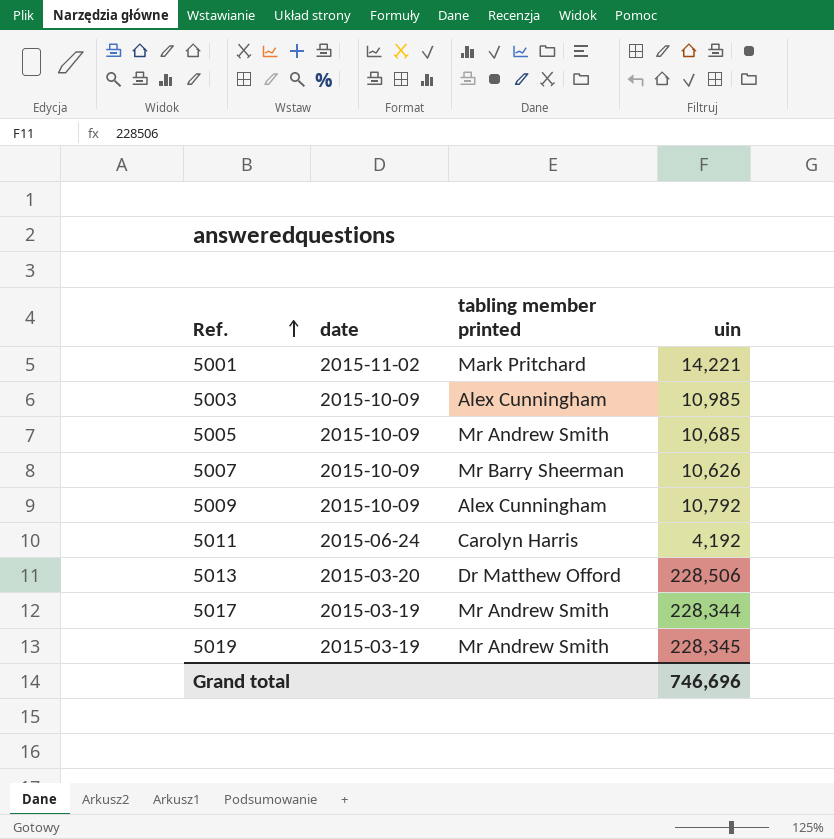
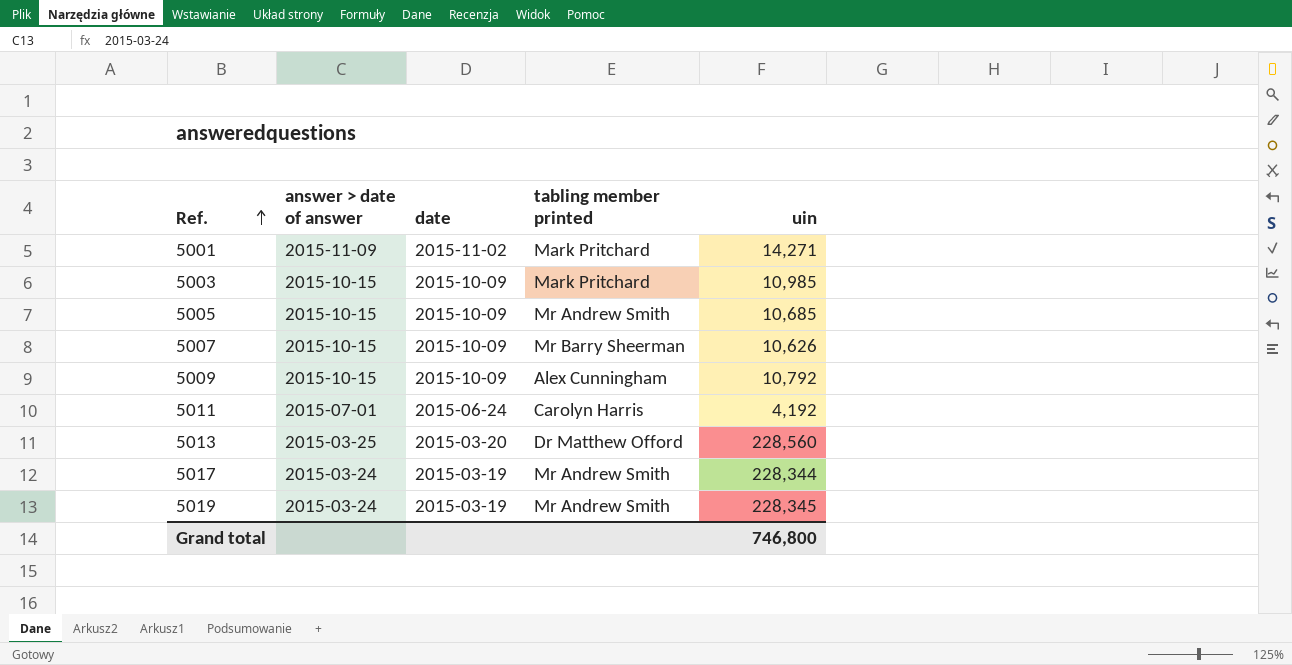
column answer > date of answer | position: none -> 2
5001 | uin: 14,221 -> 14,271
5003 | tabling member printed: Alex Cunningham -> Mark Pritchard
5013 | uin: 228,506 -> 228,560
Grand total | uin: 746,696 -> 746,800

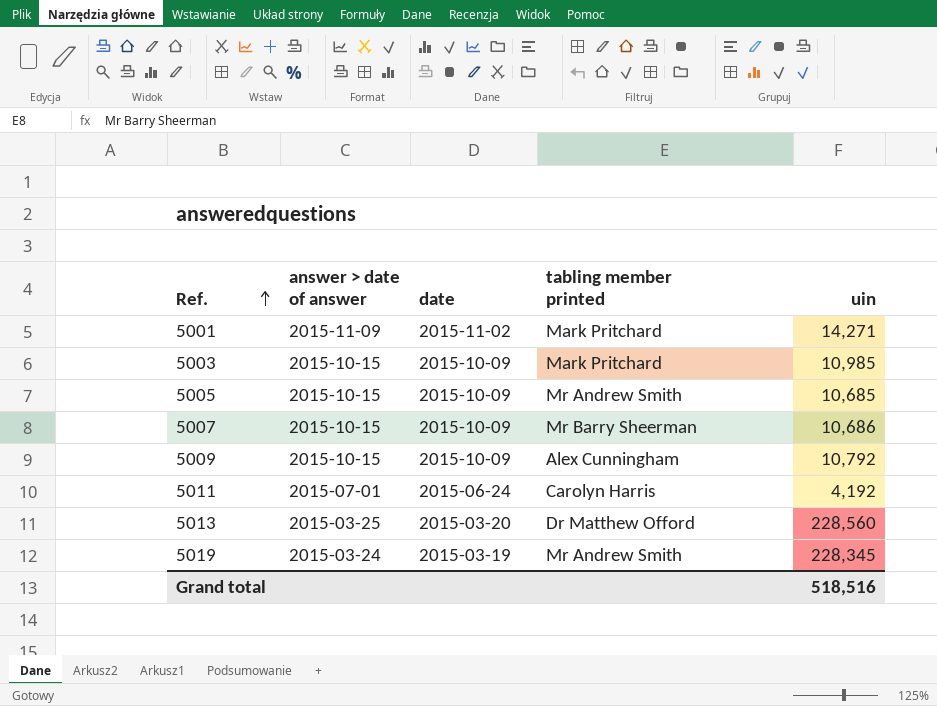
row 5017: 2015-03-24 | 2015-03-19 | Mr Andrew Smith | 228,344 -> none
5007 | uin: 10,626 -> 10,686
Grand total | uin: 746,800 -> 518,516

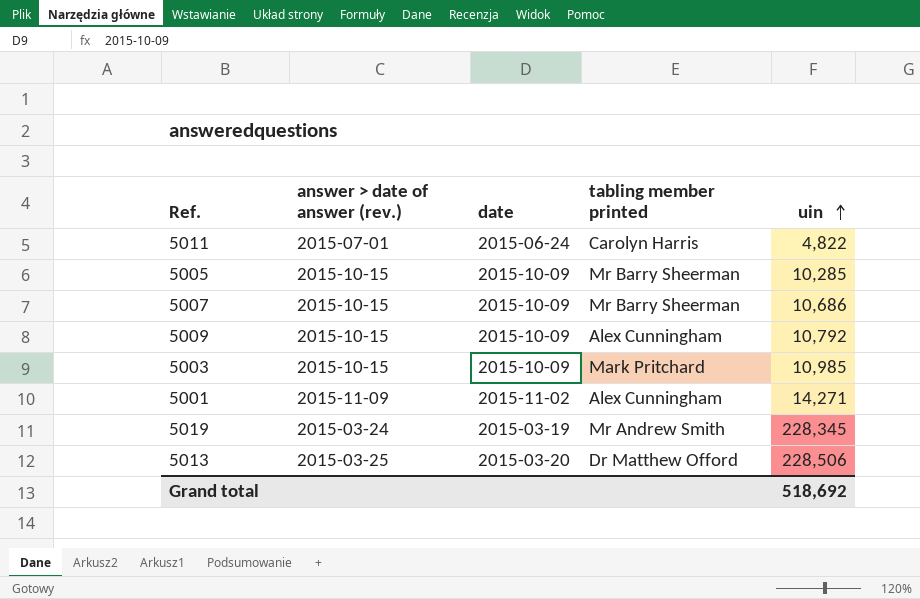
row order: Ref. ascending -> uin ascending
column name: answer > date of answer -> answer > date of answer (rev.)
5011 | uin: 4,192 -> 4,822
5005 | tabling member printed: Mr Andrew Smith -> Mr Barry Sheerman
5005 | uin: 10,685 -> 10,285
5001 | tabling member printed: Mark Pritchard -> Alex Cunningham
5013 | uin: 228,560 -> 228,506
Grand total | uin: 518,516 -> 518,692

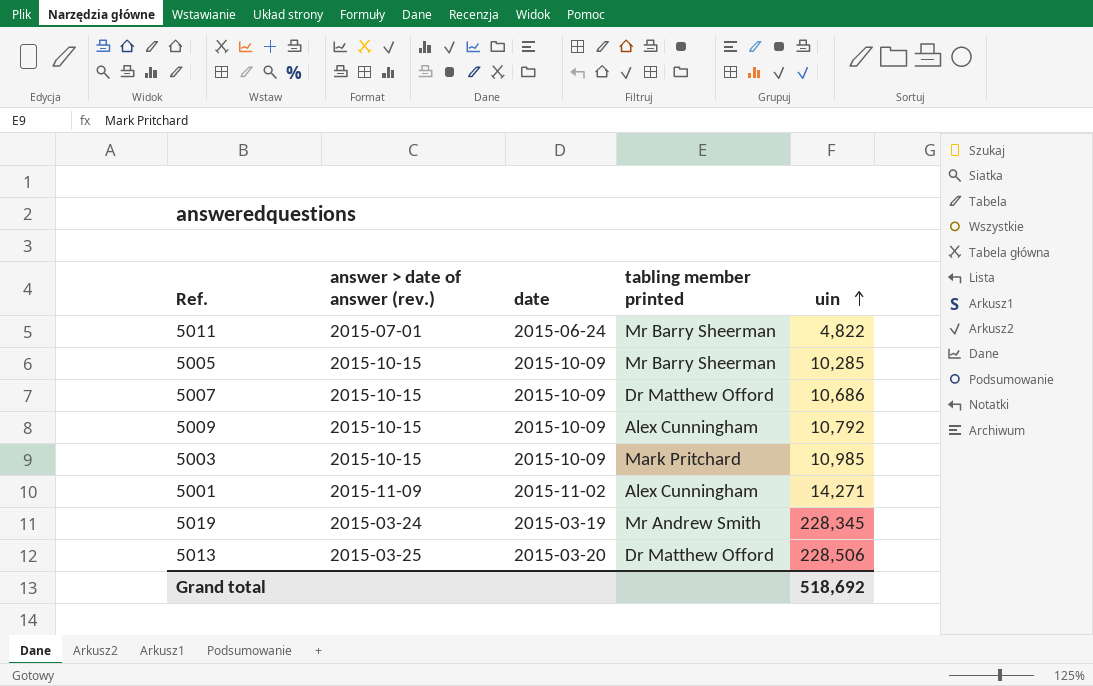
5011 | tabling member printed: Carolyn Harris -> Mr Barry Sheerman
5007 | tabling member printed: Mr Barry Sheerman -> Dr Matthew Offord

